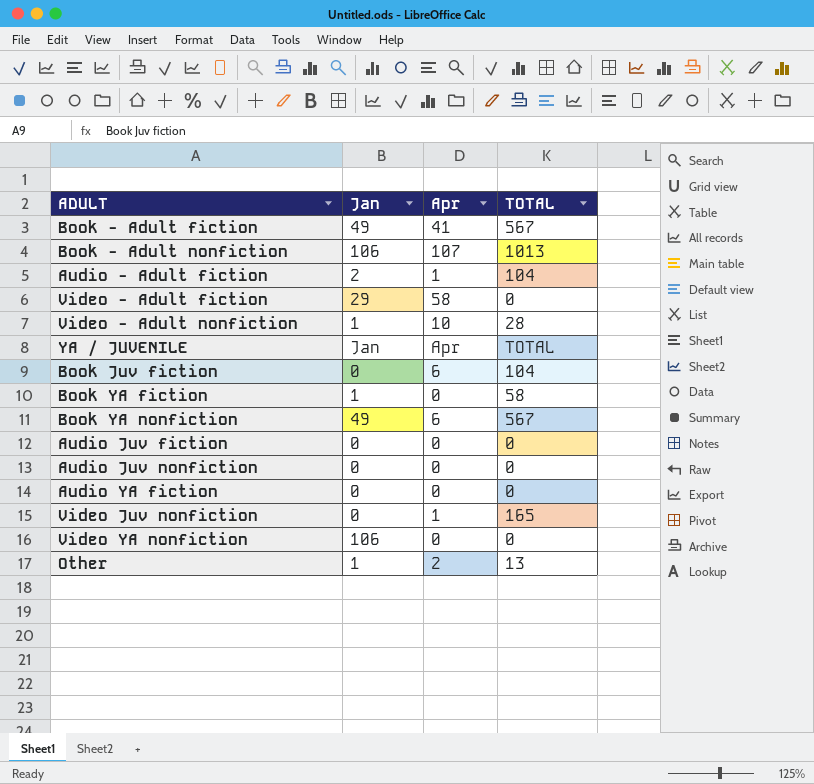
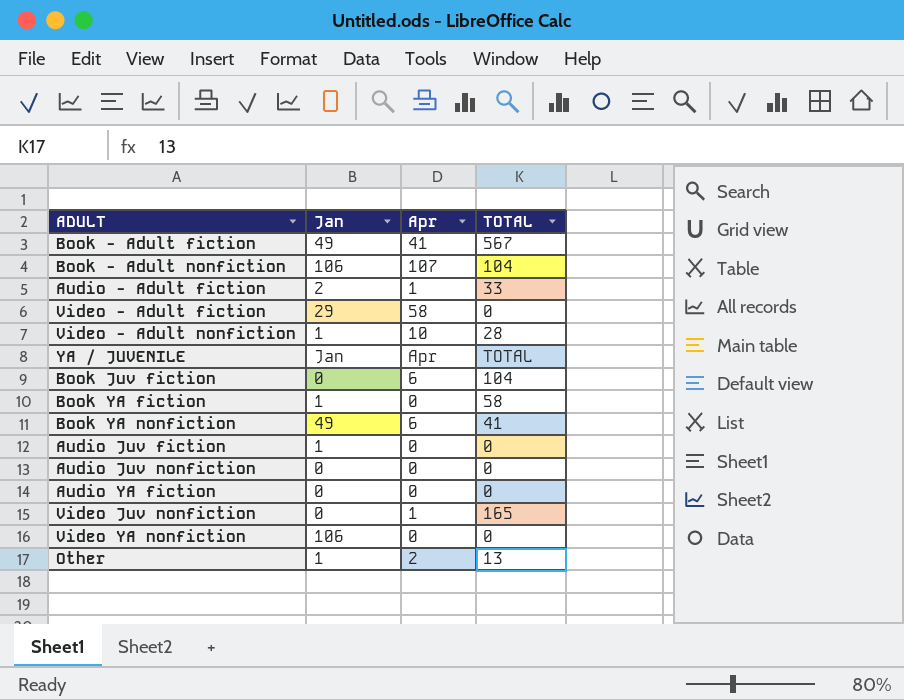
Book - Adult nonfiction | TOTAL: 1013 -> 104
Audio - Adult fiction | TOTAL: 104 -> 33
Book YA nonfiction | TOTAL: 567 -> 41
Audio Juv fiction | Jan: 0 -> 1

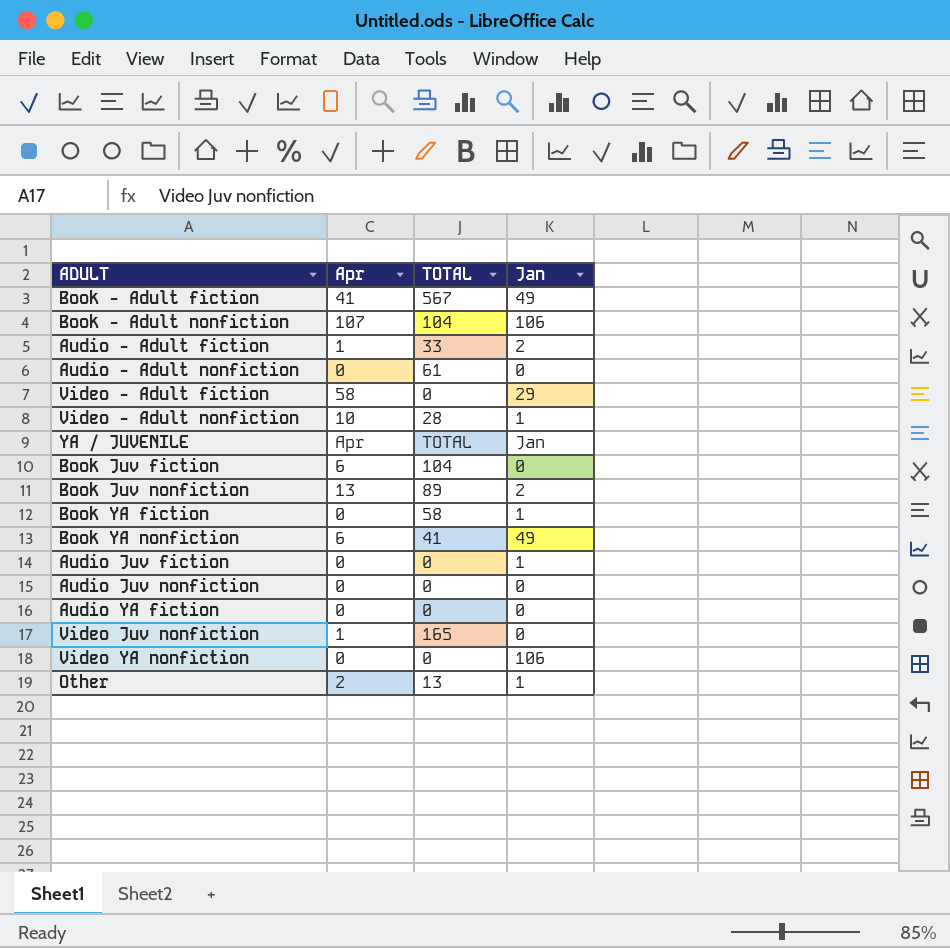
column Jan | position: 2 -> 4
row Audio - Adult nonfiction: none -> 0 | 61 | 0
row Book Juv nonfiction: none -> 13 | 89 | 2

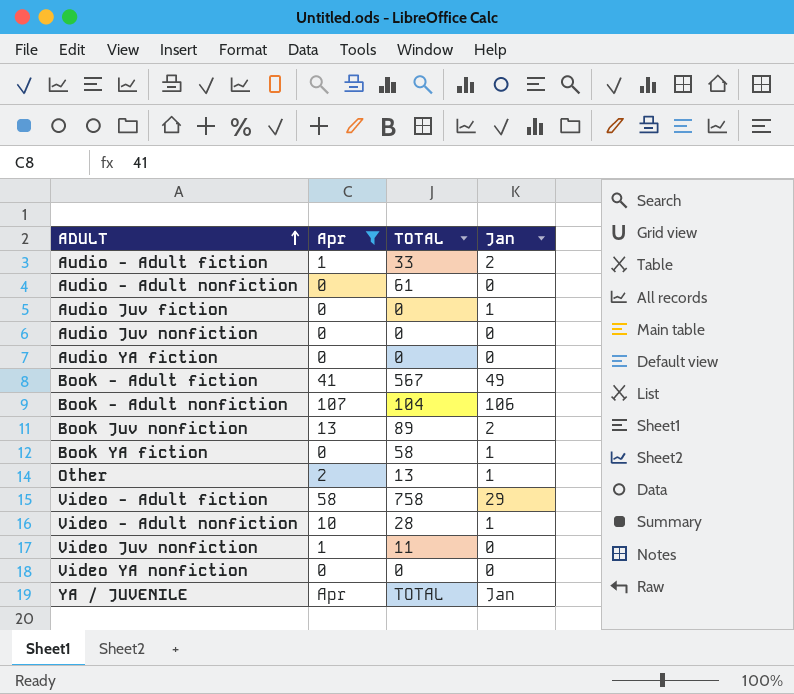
filter: none -> Apr != 6
row order: none -> ADULT ascending
Video - Adult fiction | TOTAL: 0 -> 758
Video Juv nonfiction | TOTAL: 165 -> 11
Video YA nonfiction | Jan: 106 -> 0

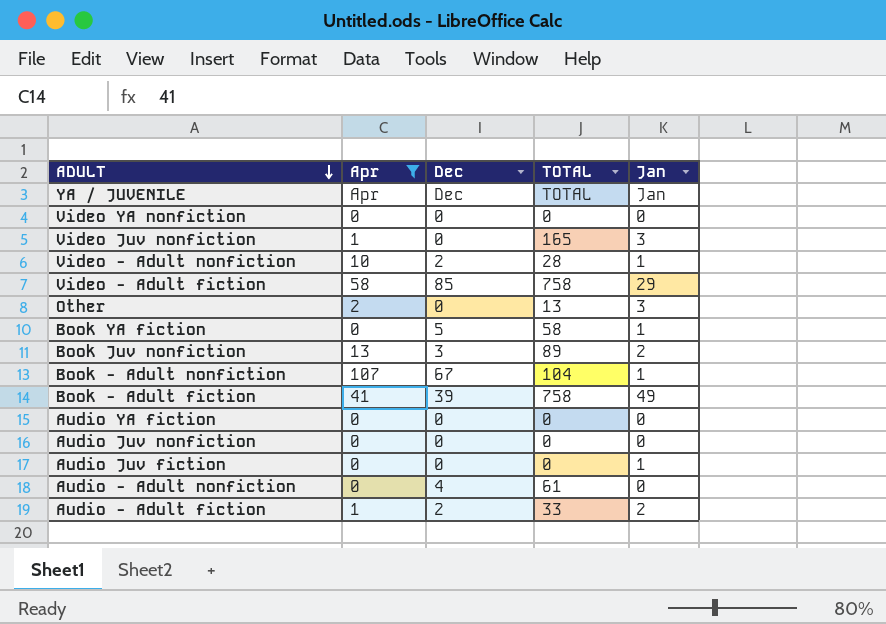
row order: ADULT ascending -> ADULT descending
column Dec | position: none -> 3
Video Juv nonfiction | TOTAL: 11 -> 165
Video Juv nonfiction | Jan: 0 -> 3
Other | Jan: 1 -> 3
Book - Adult nonfiction | Jan: 106 -> 1
Book - Adult fiction | TOTAL: 567 -> 758

